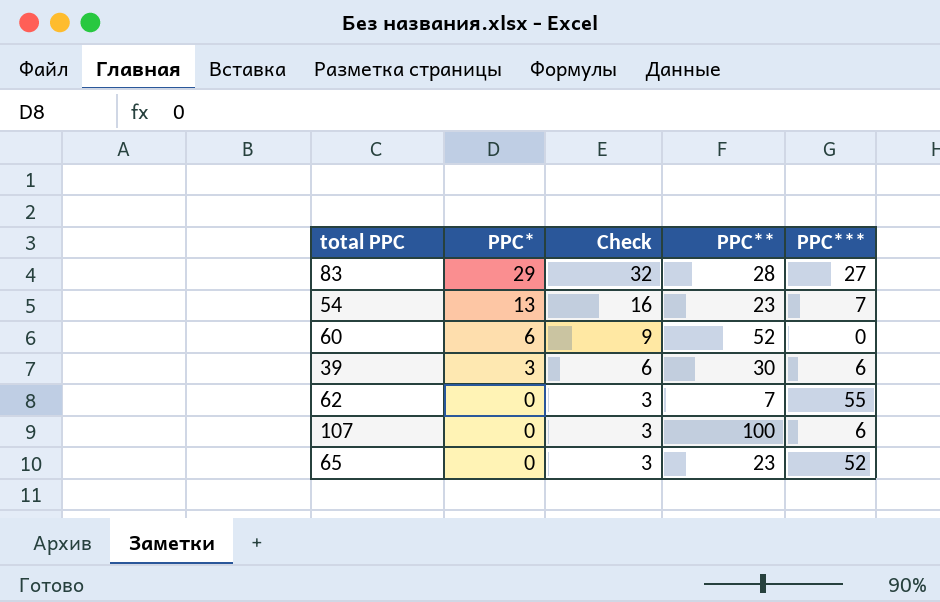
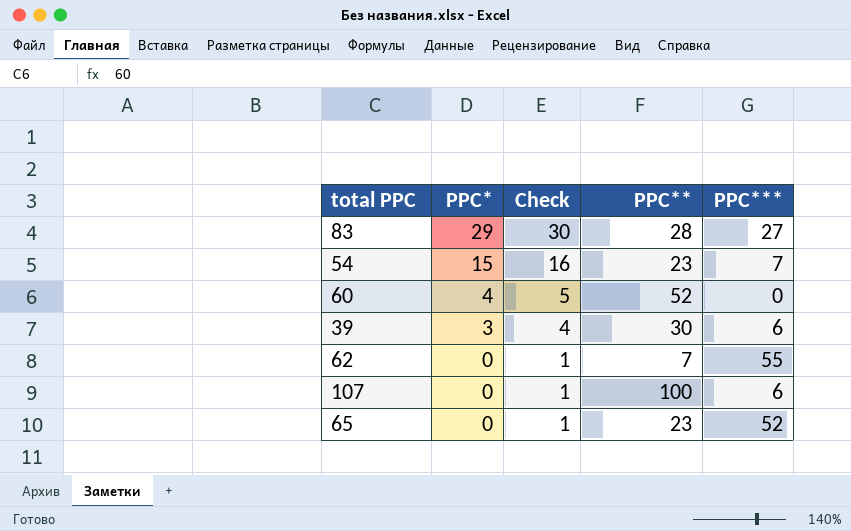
column Check | formula: [PPC*] + 3 -> [PPC*] + 1
54 | PPC*: 13 -> 15
60 | PPC*: 6 -> 4

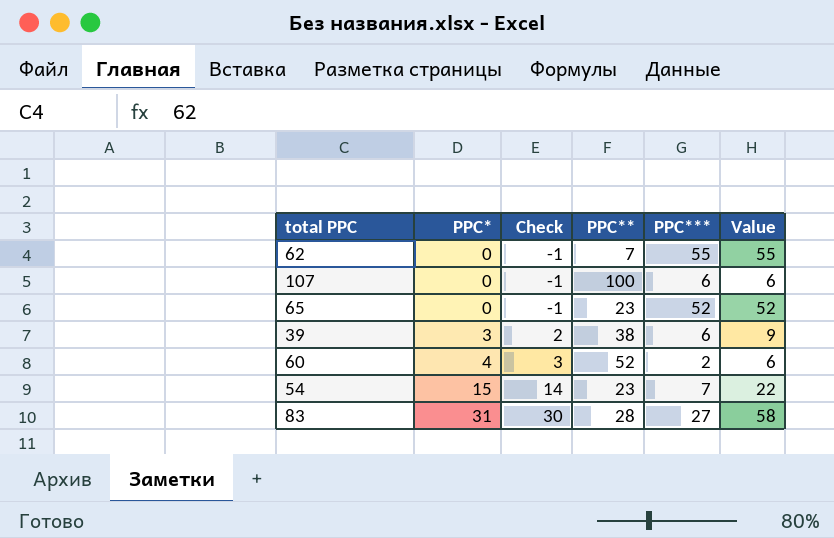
row order: PPC* descending -> PPC* ascending
column Check | formula: [PPC*] + 1 -> [PPC*] - 1
column Value | formula: none -> [PPC*] + [PPC***]
39 | PPC**: 30 -> 38
60 | PPC***: 0 -> 2
83 | PPC*: 29 -> 31

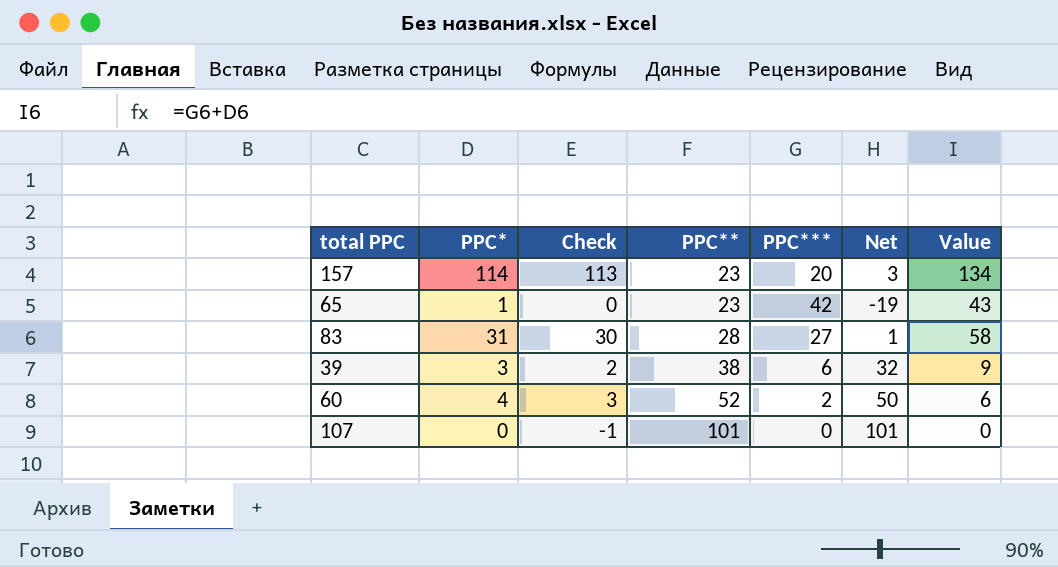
row order: PPC* ascending -> PPC** ascending
column Net | formula: none -> [PPC**] - [PPC***]
row 62: 0 | -1 | 7 | 55 | 55 -> none
row 54: 15 | 14 | 23 | 7 | 22 -> none
row 157: none -> 114 | 113 | 23 | 20 | 3 | 134
65 | PPC*: 0 -> 1
65 | Check: -1 -> 0
65 | PPC***: 52 -> 42
65 | Value: 52 -> 43
107 | PPC**: 100 -> 101
107 | PPC***: 6 -> 0
107 | Value: 6 -> 0

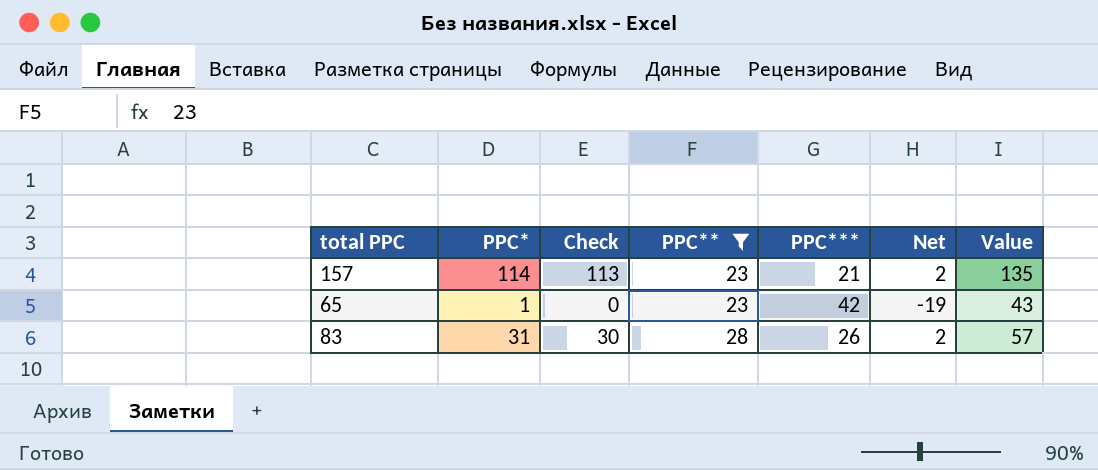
filter: none -> PPC** <= 28
157 | PPC***: 20 -> 21
157 | Net: 3 -> 2
157 | Value: 134 -> 135
83 | PPC***: 27 -> 26
83 | Net: 1 -> 2
83 | Value: 58 -> 57

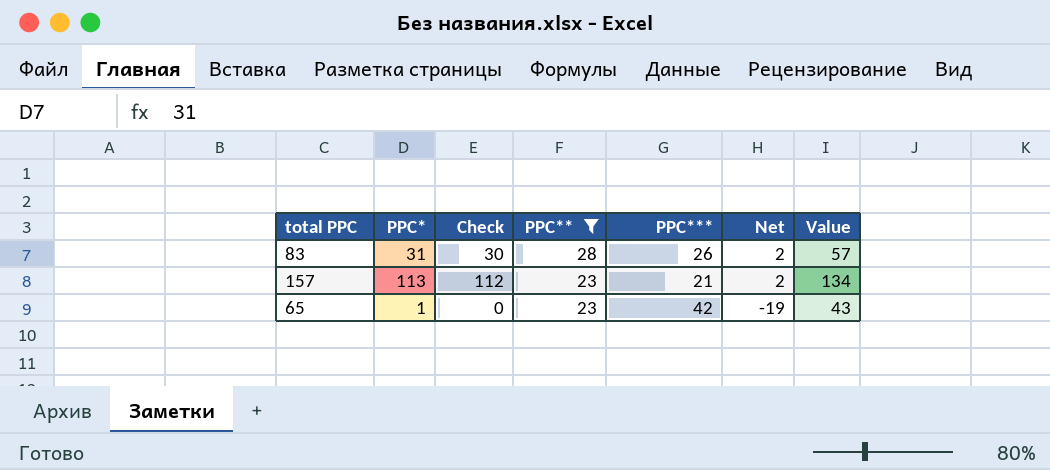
row order: PPC** ascending -> PPC** descending
157 | PPC*: 114 -> 113
157 | Check: 113 -> 112
157 | Value: 135 -> 134

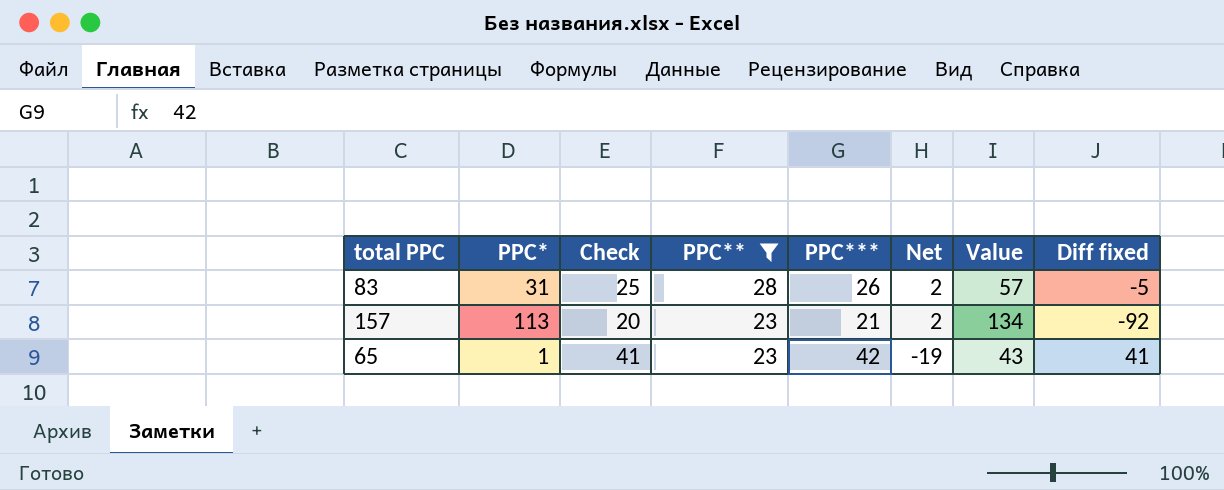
column Check | formula: [PPC*] - 1 -> [PPC***] - 1
column Diff fixed | formula: none -> [PPC***] - [PPC*]

